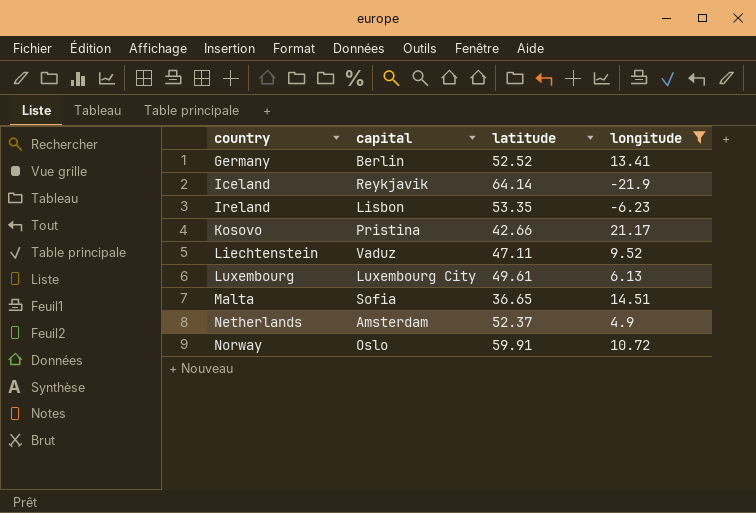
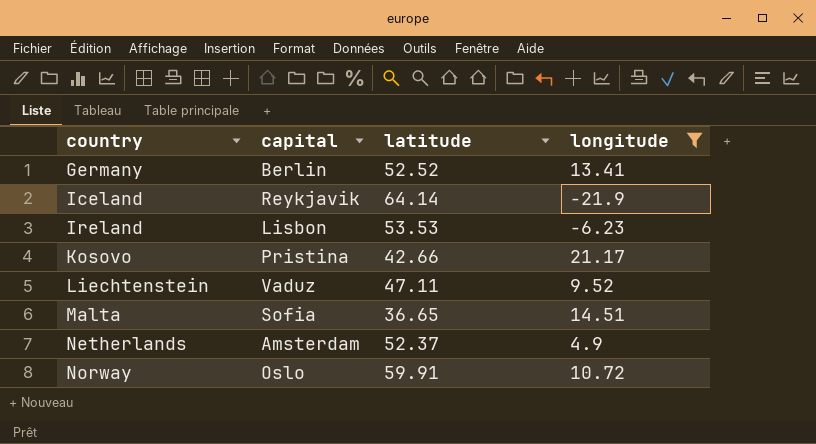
row Luxembourg: Luxembourg City | 49.61 | 6.13 -> none
Ireland | latitude: 53.35 -> 53.53

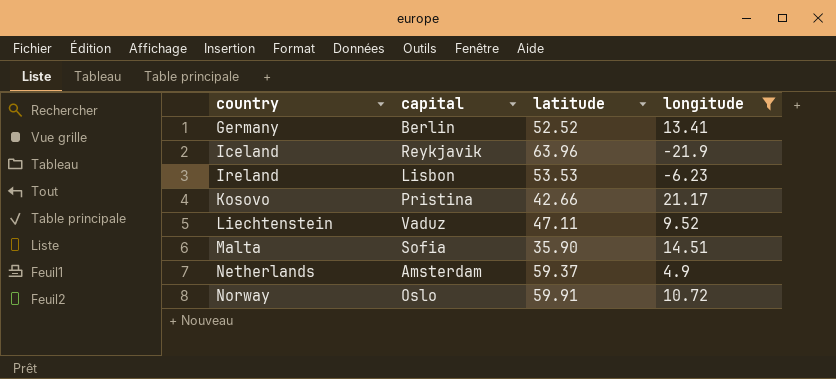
Iceland | latitude: 64.14 -> 63.96
Malta | latitude: 36.65 -> 35.90
Netherlands | latitude: 52.37 -> 59.37

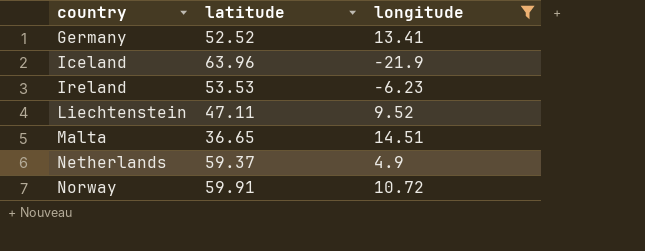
column capital | position: 2 -> none
row Kosovo: Pristina | 42.66 | 21.17 -> none
Malta | latitude: 35.90 -> 36.65

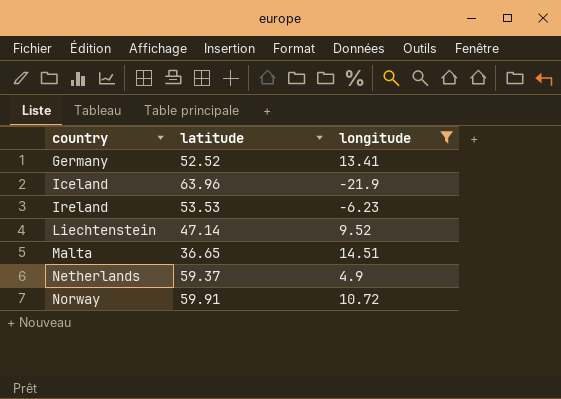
Liechtenstein | latitude: 47.11 -> 47.14

